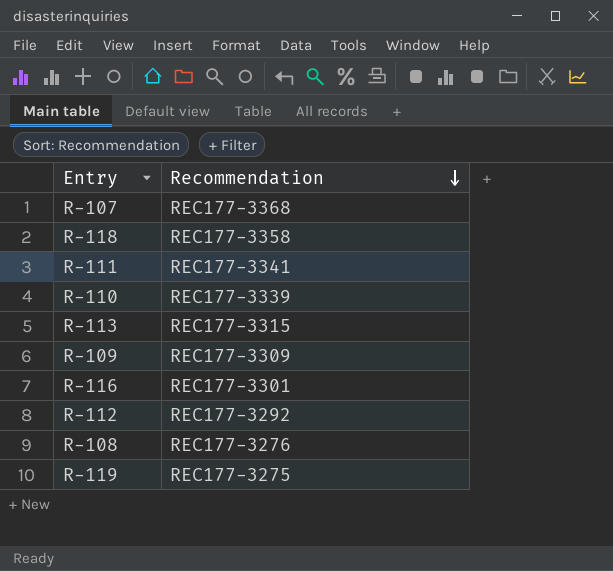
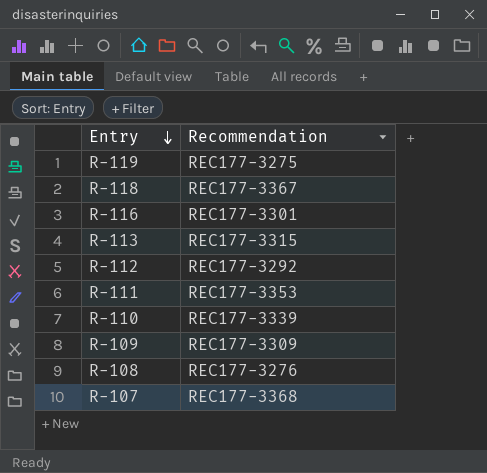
row order: Recommendation descending -> Entry descending
R-118 | Recommendation: REC177-3358 -> REC177-3367
R-111 | Recommendation: REC177-3341 -> REC177-3353

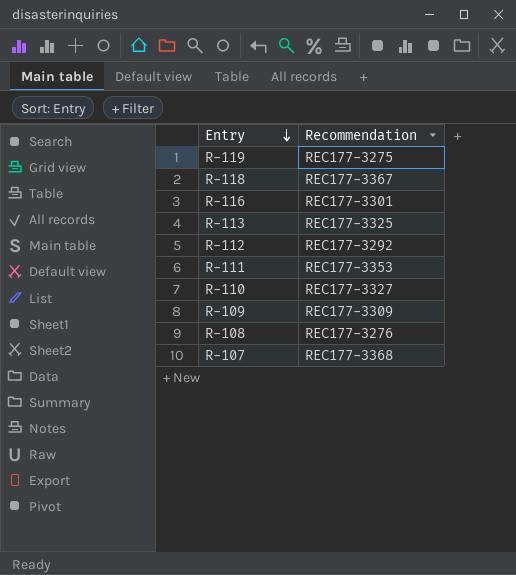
R-113 | Recommendation: REC177-3315 -> REC177-3325
R-110 | Recommendation: REC177-3339 -> REC177-3327

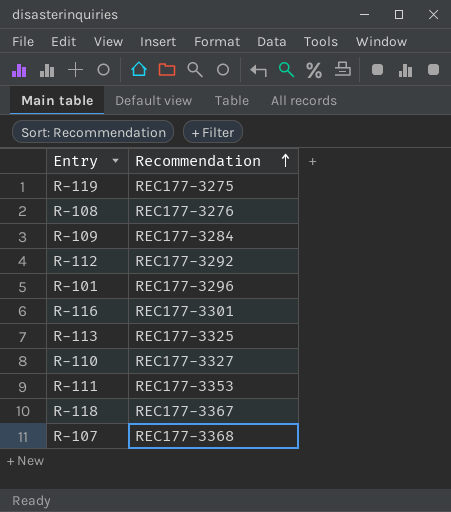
row order: Entry descending -> Recommendation ascending
R-109 | Recommendation: REC177-3309 -> REC177-3284
row R-101: none -> REC177-3296

